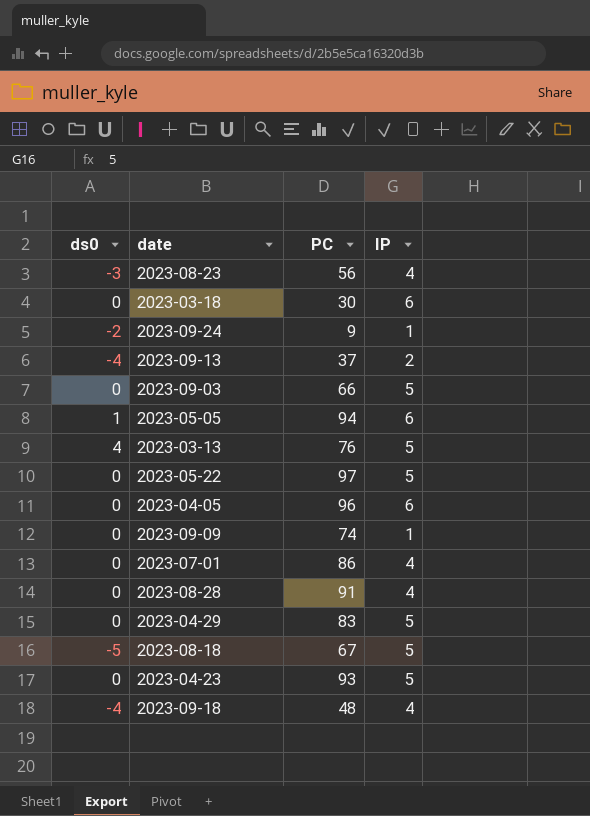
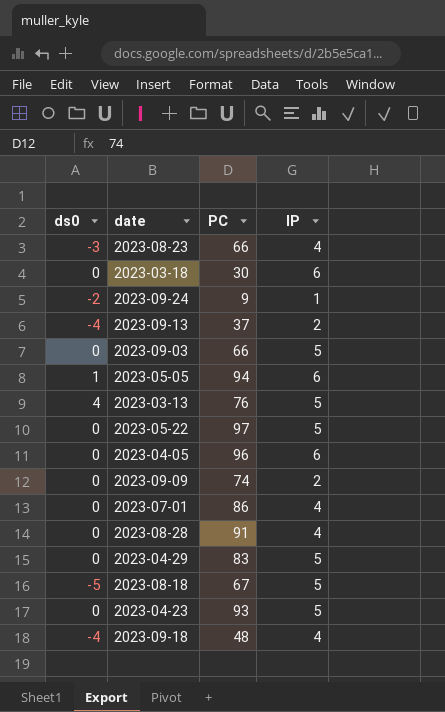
2023-08-23 | PC: 56 -> 66
2023-09-09 | IP: 1 -> 2

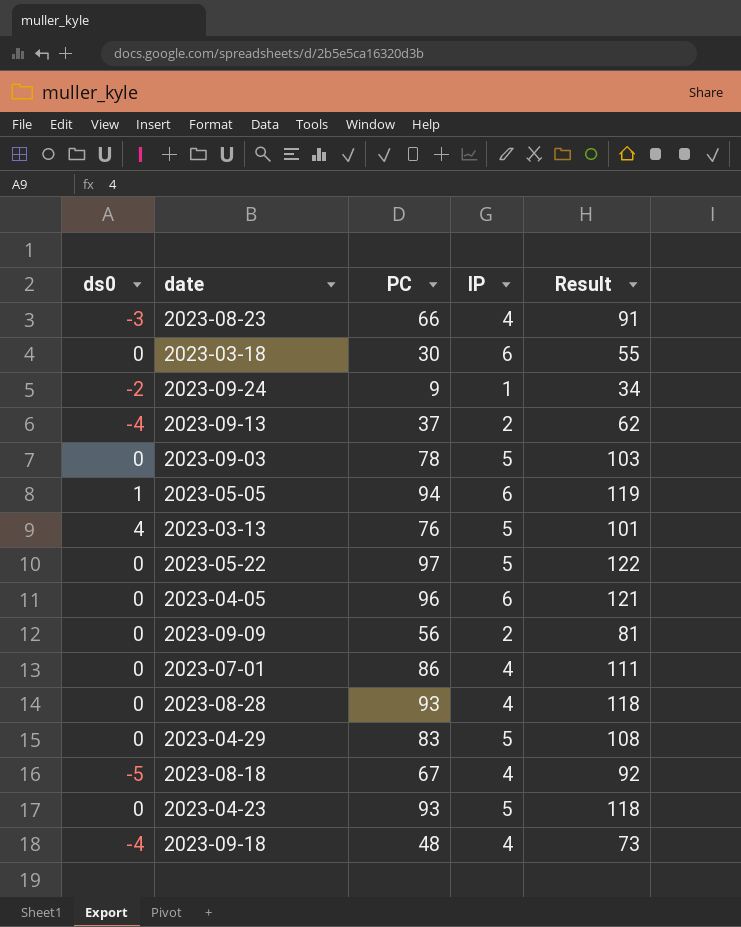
column Result | formula: none -> [PC] + 25
2023-09-03 | PC: 66 -> 78
2023-09-09 | PC: 74 -> 56
2023-08-28 | PC: 91 -> 93
2023-08-18 | IP: 5 -> 4

